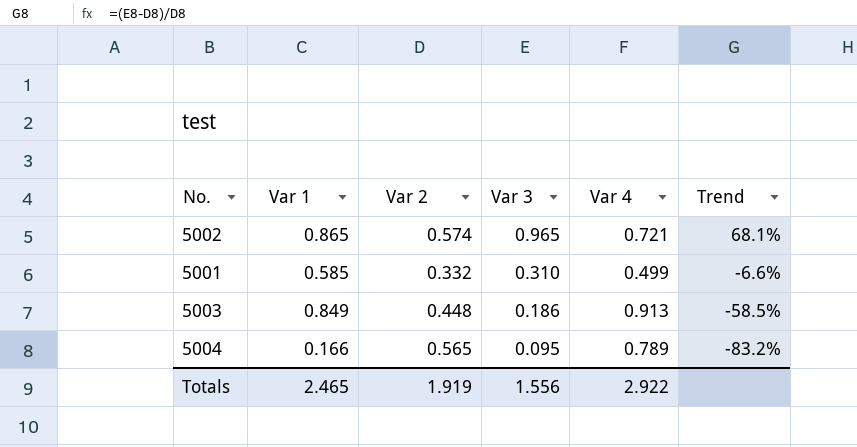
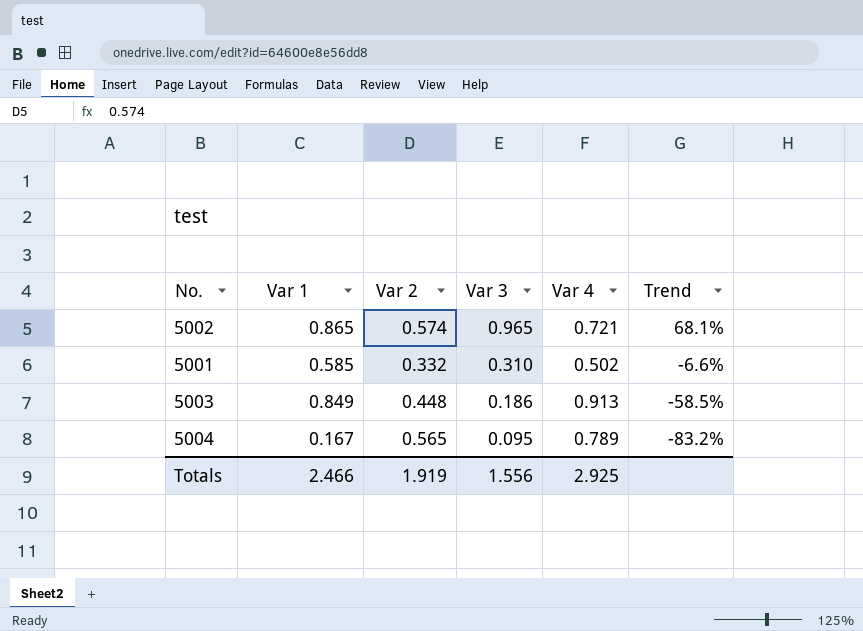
5001 | Var 4: 0.499 -> 0.502
5004 | Var 1: 0.166 -> 0.167
Totals | Var 1: 2.465 -> 2.466
Totals | Var 4: 2.922 -> 2.925

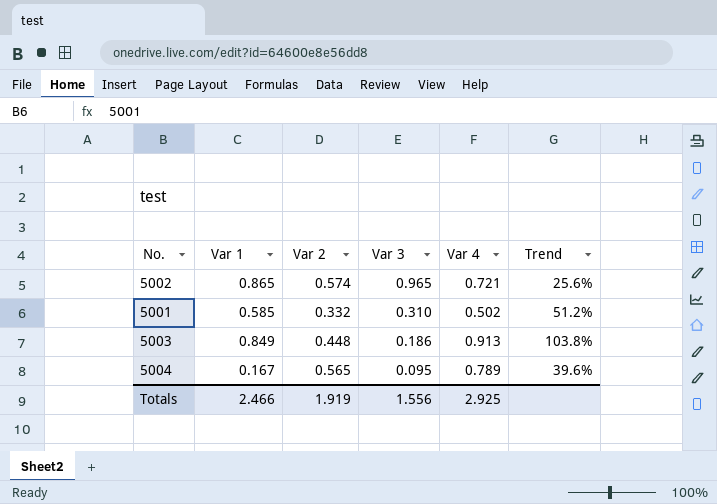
column Trend | formula: ([Var 3] - [Var 2]) / [Var 2] -> ([Var 4] - [Var 2]) / [Var 2]

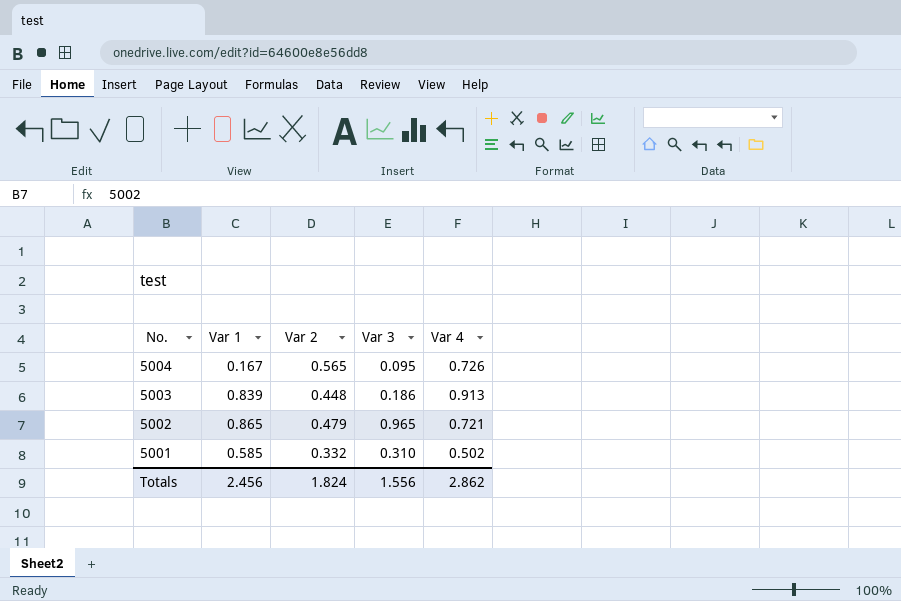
row order: Var 3 descending -> No. descending
column Trend | formula: ([Var 4] - [Var 2]) / [Var 2] -> none
5004 | Var 4: 0.789 -> 0.726
5003 | Var 1: 0.849 -> 0.839
5002 | Var 2: 0.574 -> 0.479
Totals | Var 1: 2.466 -> 2.456
Totals | Var 2: 1.919 -> 1.824
Totals | Var 4: 2.925 -> 2.862

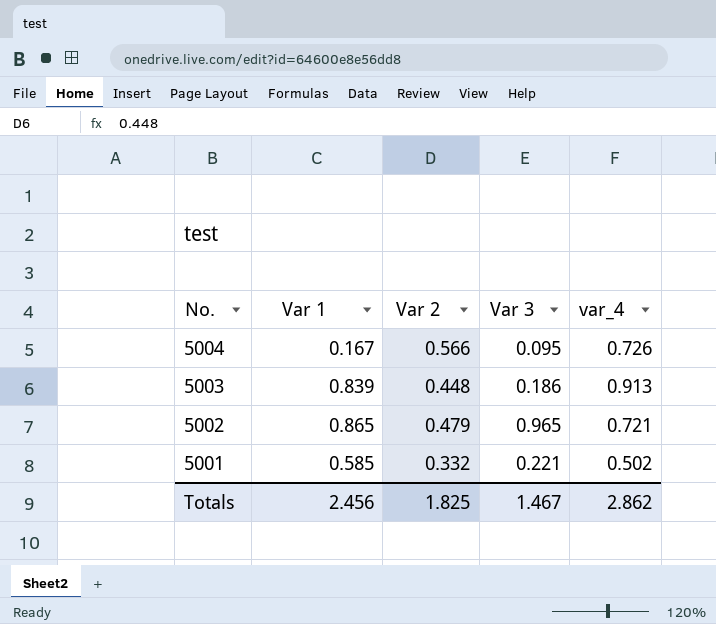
column name: Var 4 -> var_4
5004 | Var 2: 0.565 -> 0.566
5001 | Var 3: 0.310 -> 0.221
Totals | Var 2: 1.824 -> 1.825
Totals | Var 3: 1.556 -> 1.467

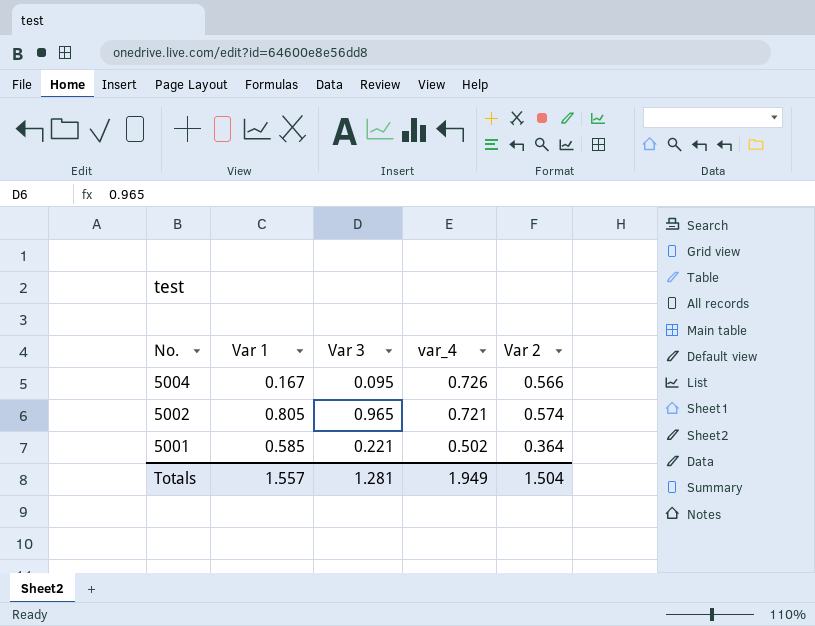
column Var 2 | position: 3 -> 5
row 5003: 0.839 | 0.448 | 0.186 | 0.913 -> none
5002 | Var 1: 0.865 -> 0.805
5002 | Var 2: 0.479 -> 0.574
5001 | Var 2: 0.332 -> 0.364
Totals | Var 1: 2.456 -> 1.557
Totals | Var 3: 1.467 -> 1.281
Totals | var_4: 2.862 -> 1.949
Totals | Var 2: 1.825 -> 1.504

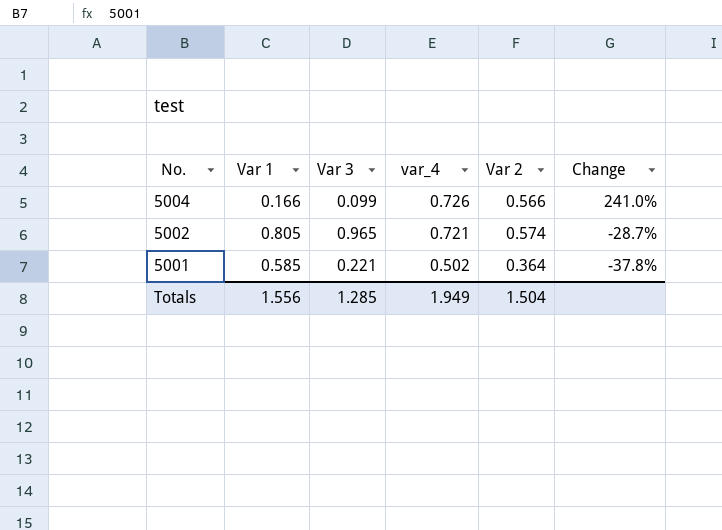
column Change | formula: none -> ([Var 2] - [Var 1]) / [Var 1]
5004 | Var 1: 0.167 -> 0.166
5004 | Var 3: 0.095 -> 0.099
Totals | Var 1: 1.557 -> 1.556
Totals | Var 3: 1.281 -> 1.285

